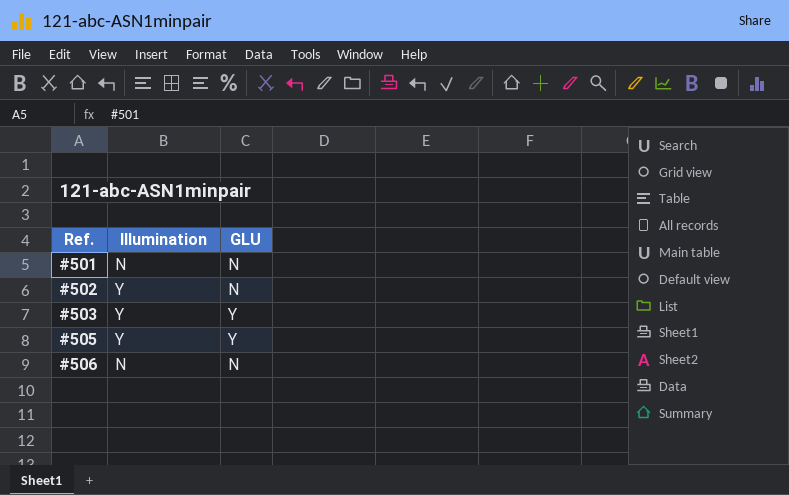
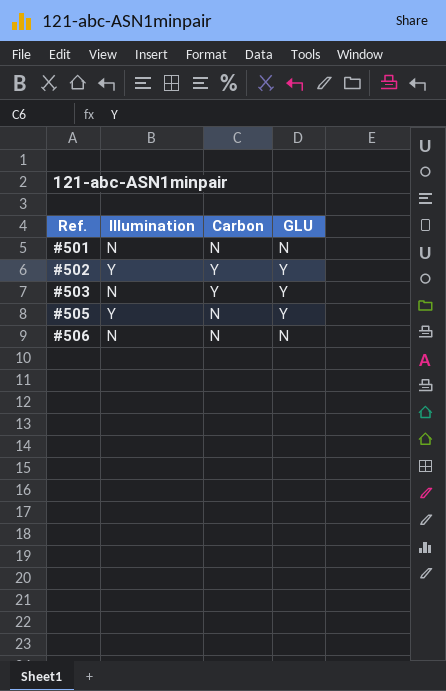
column Carbon | position: none -> 3
#502 | GLU: N -> Y
#503 | Illumination: Y -> N

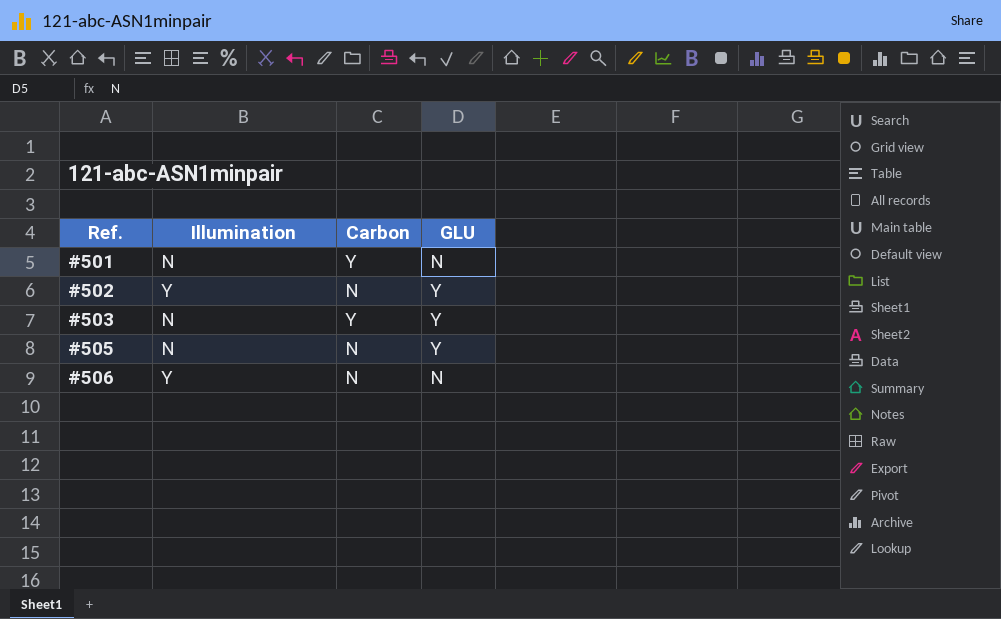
#501 | Carbon: N -> Y
#502 | Carbon: Y -> N
#505 | Illumination: Y -> N
#506 | Illumination: N -> Y

